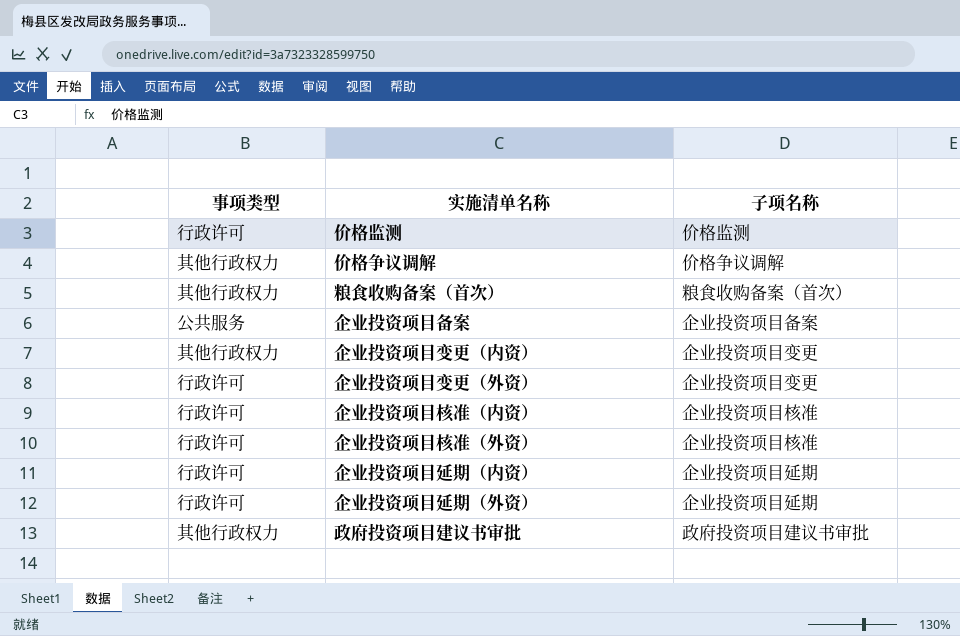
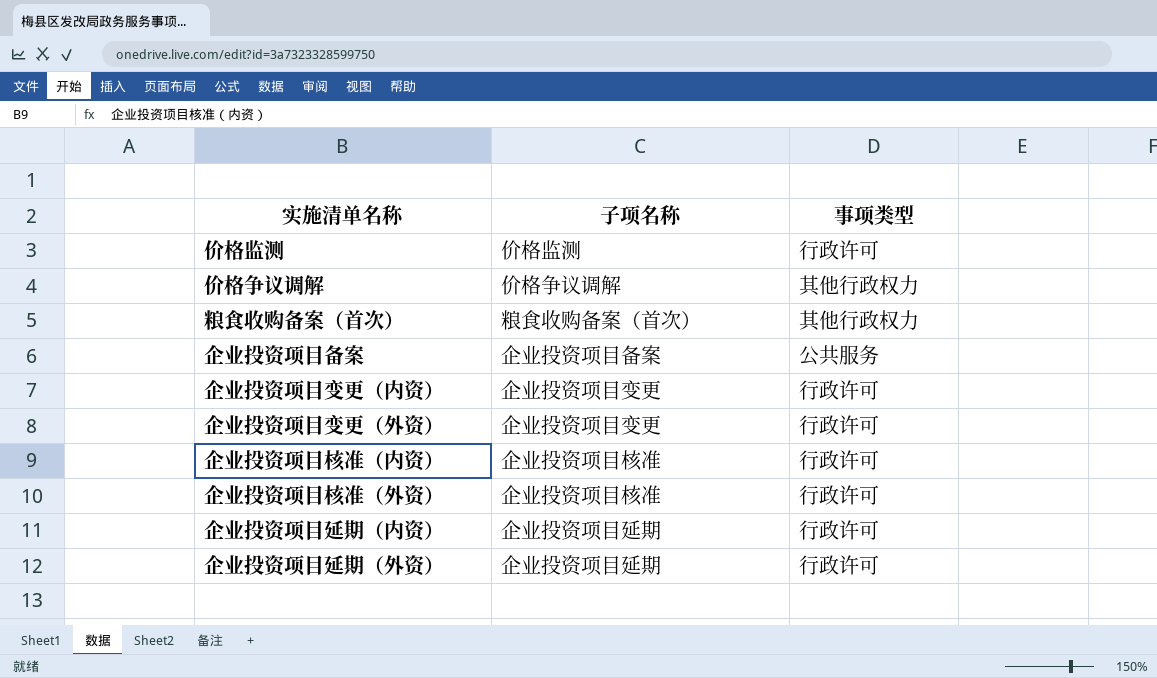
column 事项类型 | position: 1 -> 3
row 政府投资项目建议书审批: 其他行政权力 | 政府投资项目建议书审批 -> none
企业投资项目变更（内资） | 事项类型: 其他行政权力 -> 行政许可

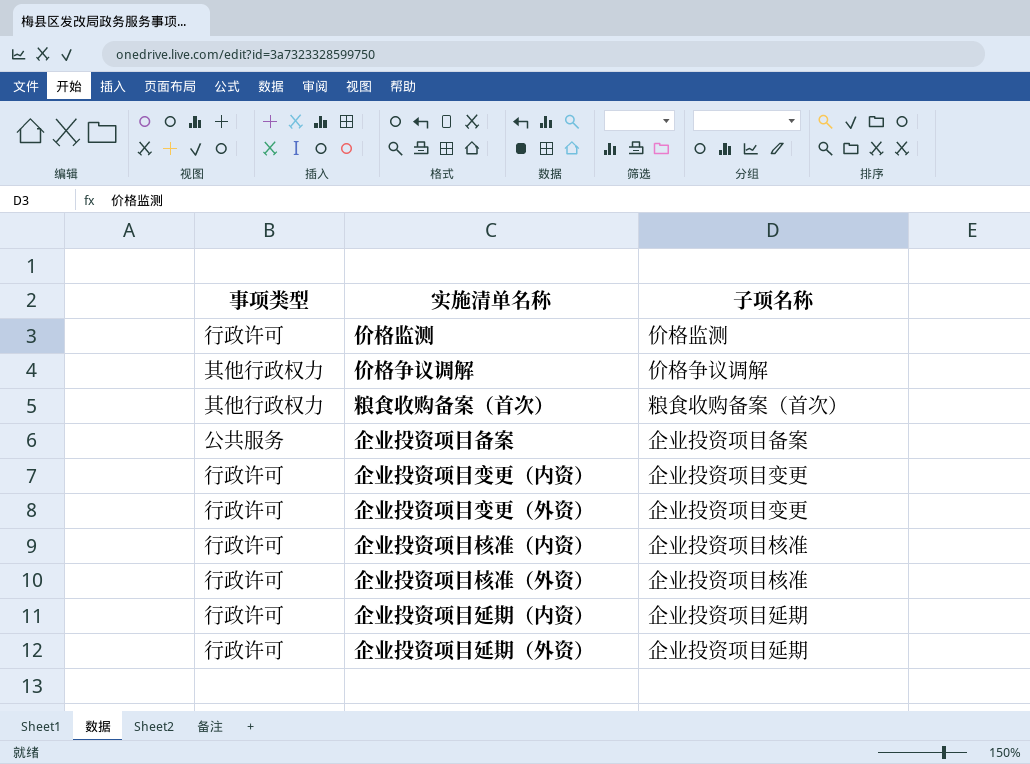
column 事项类型 | position: 3 -> 1

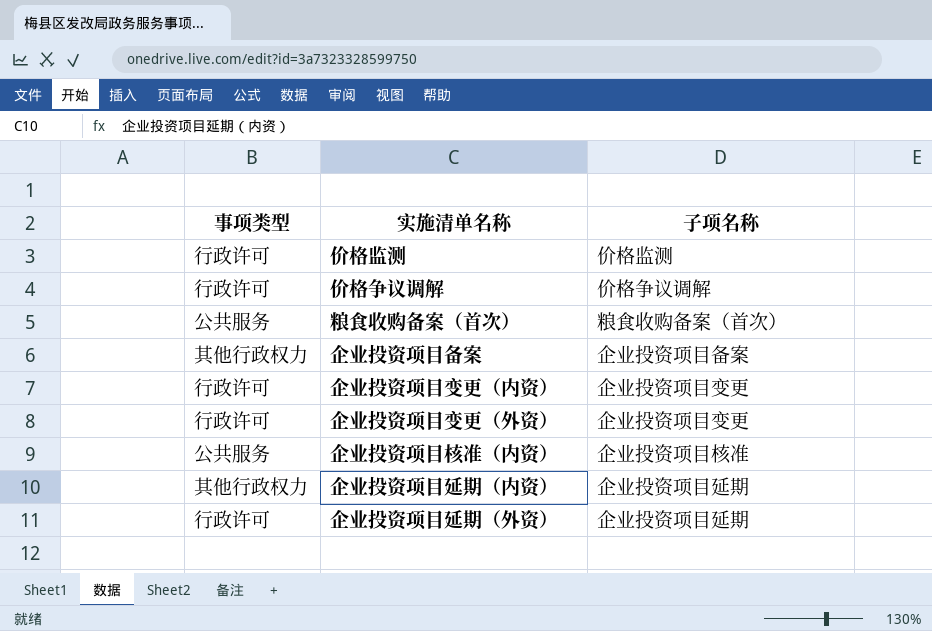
row 企业投资项目核准（外资）: 行政许可 | 企业投资项目核准 -> none
价格争议调解 | 事项类型: 其他行政权力 -> 行政许可
粮食收购备案（首次） | 事项类型: 其他行政权力 -> 公共服务
企业投资项目备案 | 事项类型: 公共服务 -> 其他行政权力
企业投资项目核准（内资） | 事项类型: 行政许可 -> 公共服务
企业投资项目延期（内资） | 事项类型: 行政许可 -> 其他行政权力

